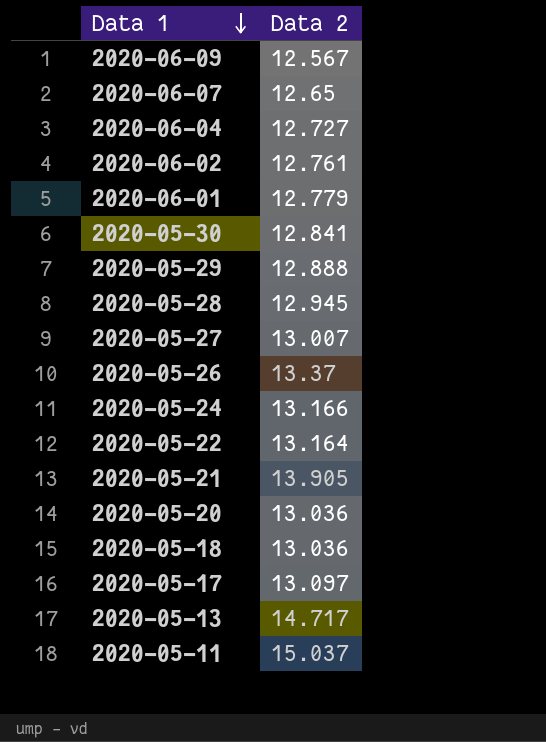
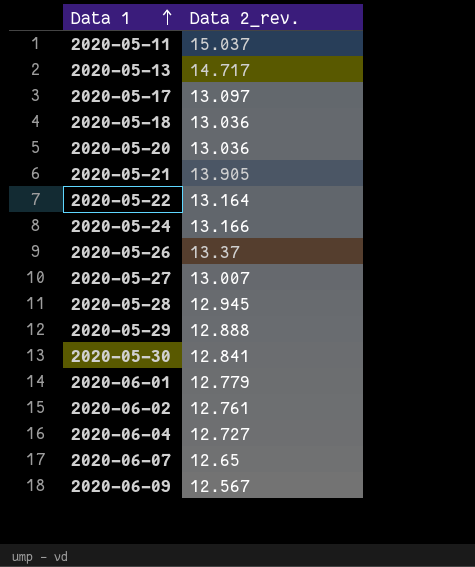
row order: Data 1 descending -> Data 1 ascending
column name: Data 2 -> Data 2_rev.

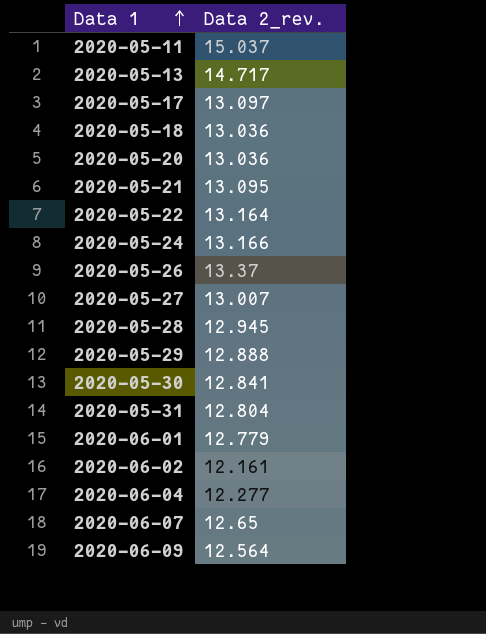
2020-05-21 | Data 2_rev.: 13.905 -> 13.095
row 2020-05-31: none -> 12.804
2020-06-02 | Data 2_rev.: 12.761 -> 12.161
2020-06-04 | Data 2_rev.: 12.727 -> 12.277
2020-06-09 | Data 2_rev.: 12.567 -> 12.564

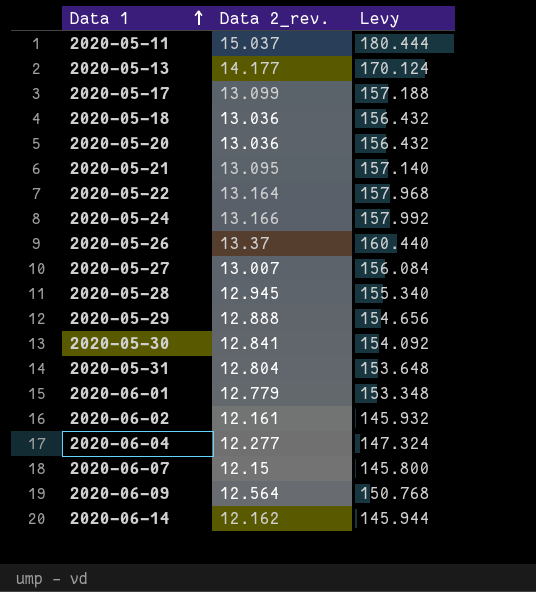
column Levy | formula: none -> [Data 2_rev.] * 12
2020-05-13 | Data 2_rev.: 14.717 -> 14.177
2020-05-17 | Data 2_rev.: 13.097 -> 13.099
2020-06-07 | Data 2_rev.: 12.65 -> 12.15
row 2020-06-14: none -> 12.162 | 145.944

